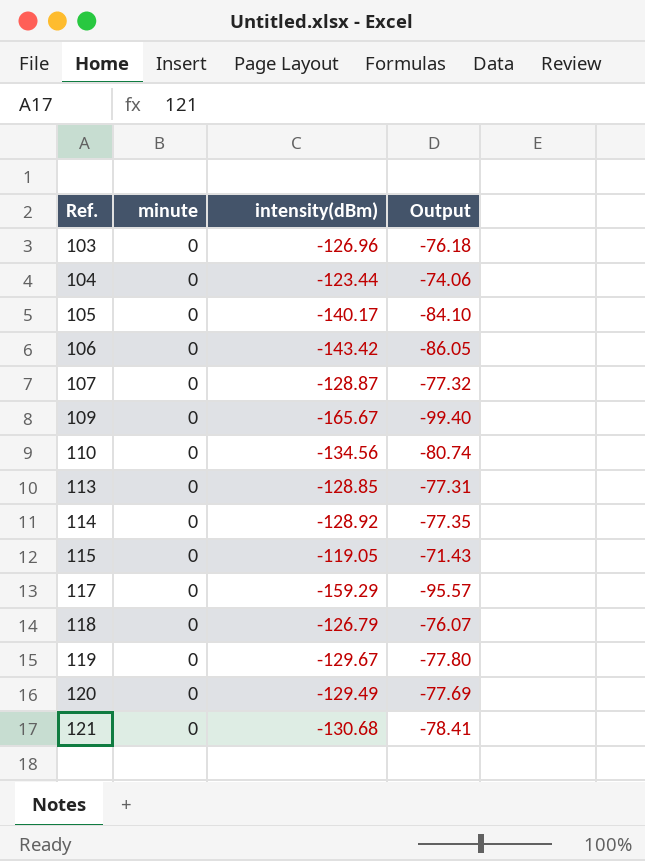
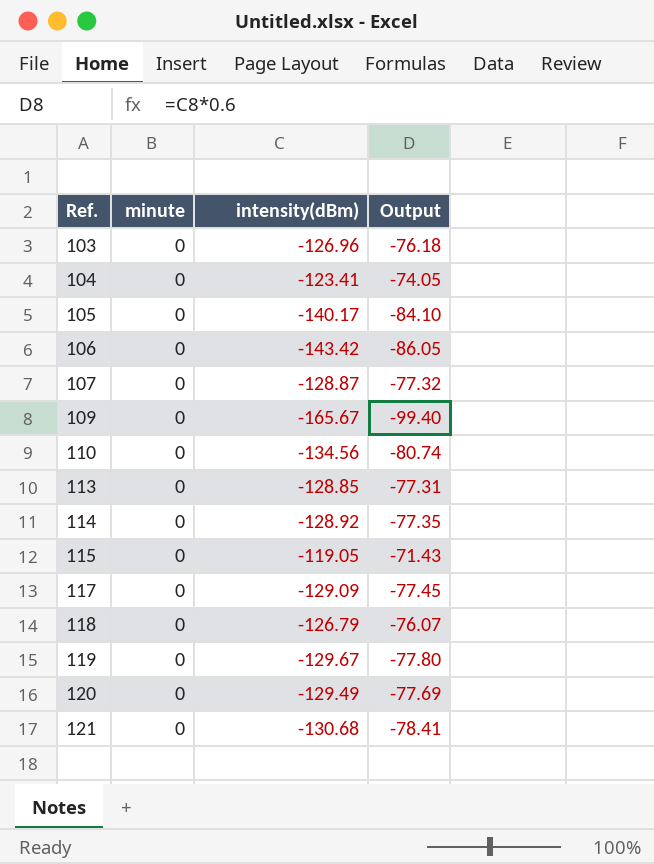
104 | intensity(dBm): -123.44 -> -123.41
104 | Output: -74.06 -> -74.05
117 | intensity(dBm): -159.29 -> -129.09
117 | Output: -95.57 -> -77.45

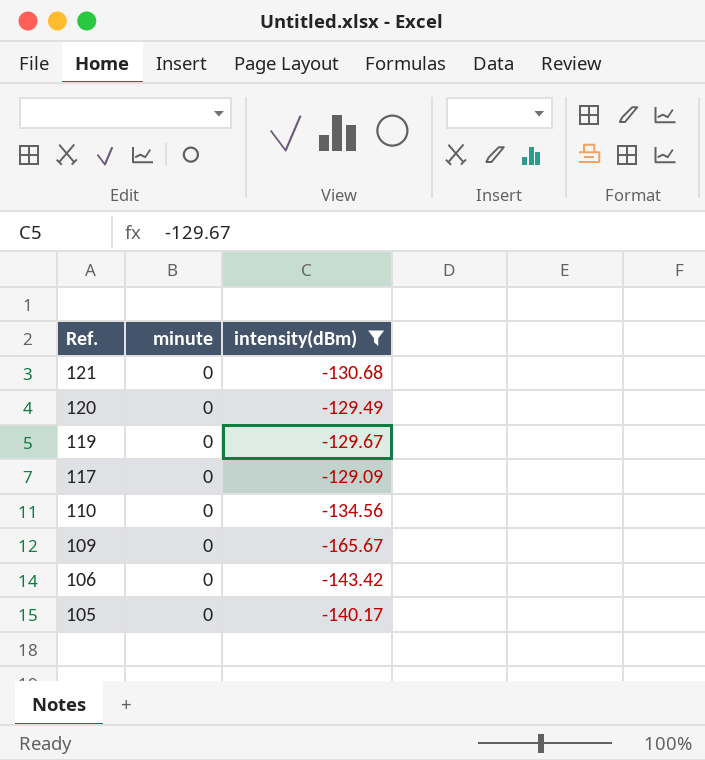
filter: none -> intensity(dBm) <= -129.09
row order: Ref. ascending -> Ref. descending
column Output | formula: [intensity(dBm)] * 0.6 -> none

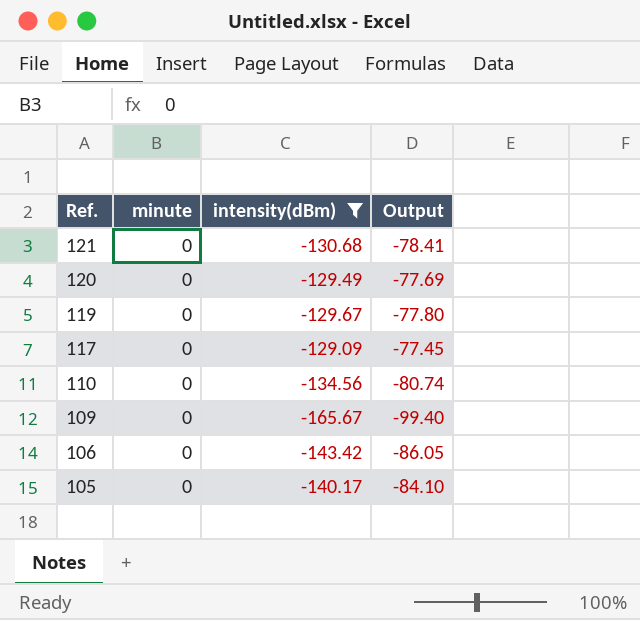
column Output | formula: none -> [intensity(dBm)] * 0.6

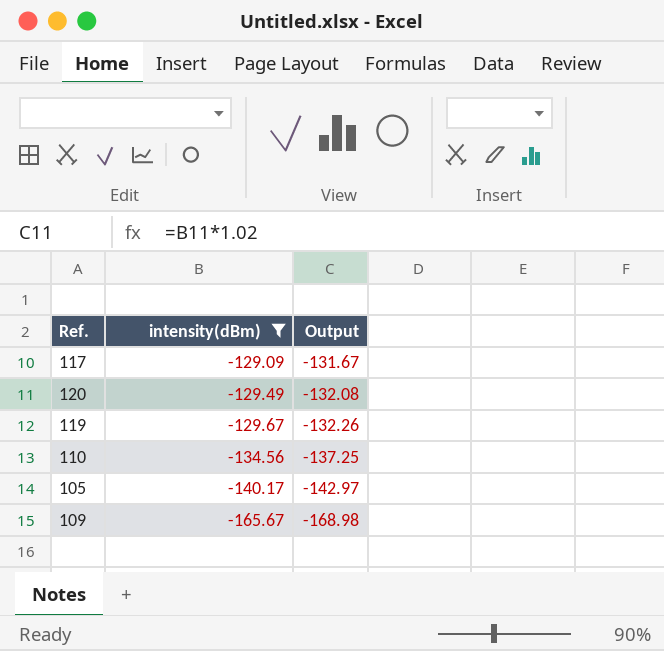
row order: Ref. descending -> intensity(dBm) descending
column minute | position: 2 -> none
column Output | formula: [intensity(dBm)] * 0.6 -> [intensity(dBm)] * 1.02
row 121: 0 | -130.68 | -78.41 -> none
row 106: 0 | -143.42 | -86.05 -> none

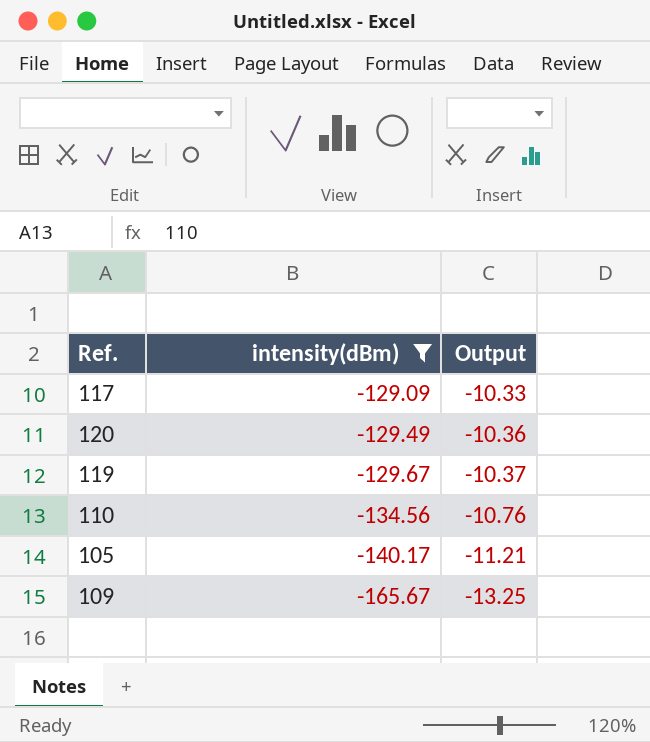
column Output | formula: [intensity(dBm)] * 1.02 -> [intensity(dBm)] * 0.08

